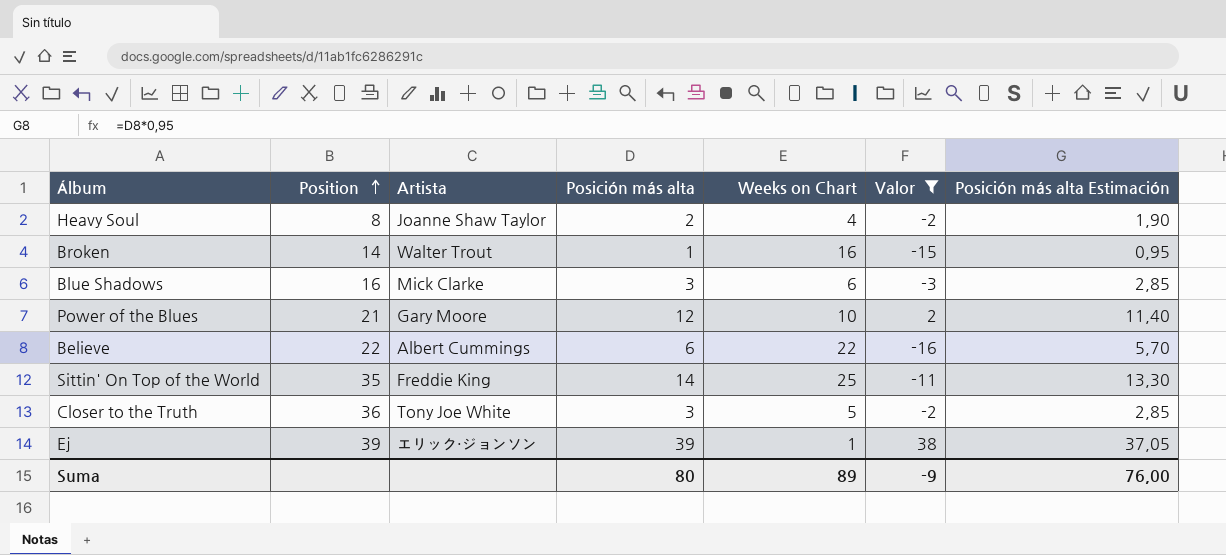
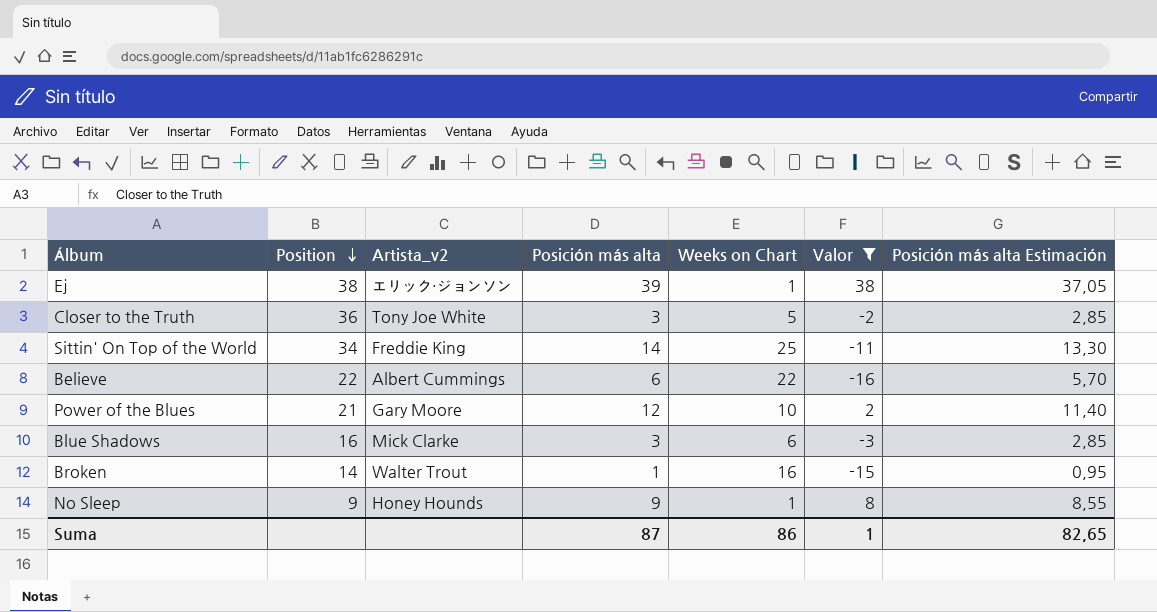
row order: Position ascending -> Position descending
column name: Artista -> Artista_v2
row Heavy Soul: 8 | Joanne Shaw Taylor | 2 | 4 | -2 | 1,90 -> none
Ej | Position: 39 -> 38
Sittin' On Top of the World | Position: 35 -> 34
row No Sleep: none -> 9 | Honey Hounds | 9 | 1 | 8 | 8,55
Suma | Posición más alta: 80 -> 87
Suma | Weeks on Chart: 89 -> 86
Suma | Valor: -9 -> 1
Suma | Posición más alta Estimación: 76,00 -> 82,65

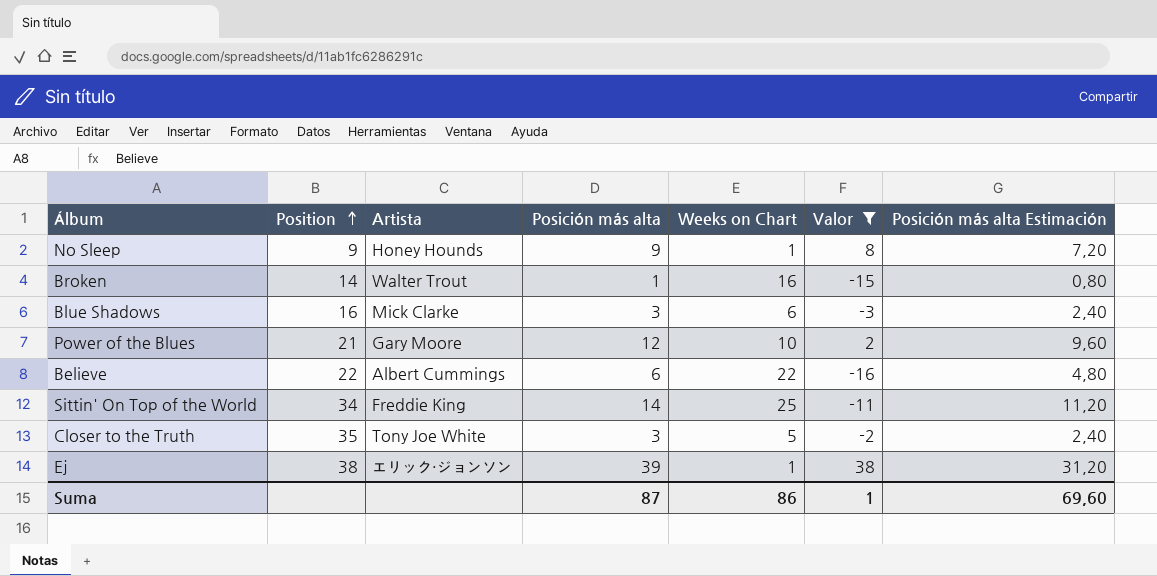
row order: Position descending -> Position ascending
column name: Artista_v2 -> Artista
column Posición más alta Estimación | formula: [Posición más alta] * 0,95 -> [Posición más alta] * 0,8
Closer to the Truth | Position: 36 -> 35
Suma | Posición más alta Estimación: 82,65 -> 69,60

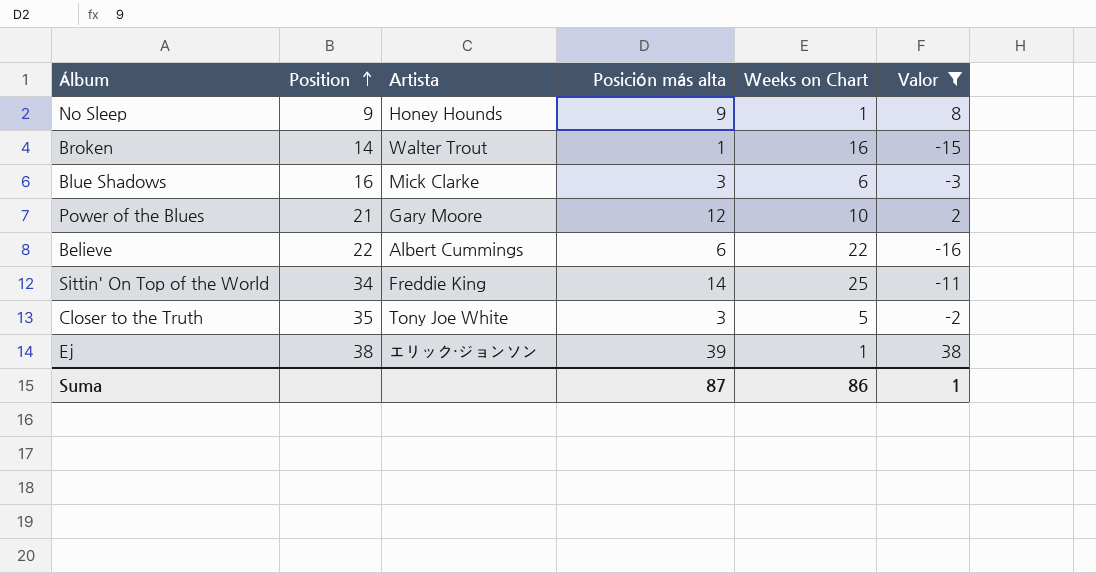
column Posición más alta Estimación | formula: [Posición más alta] * 0,8 -> none

